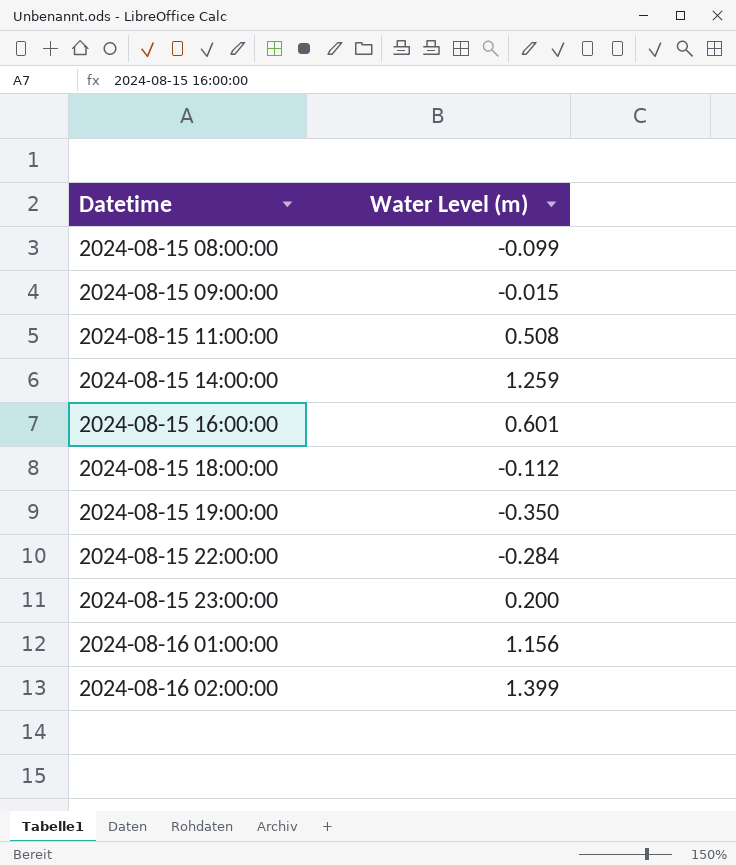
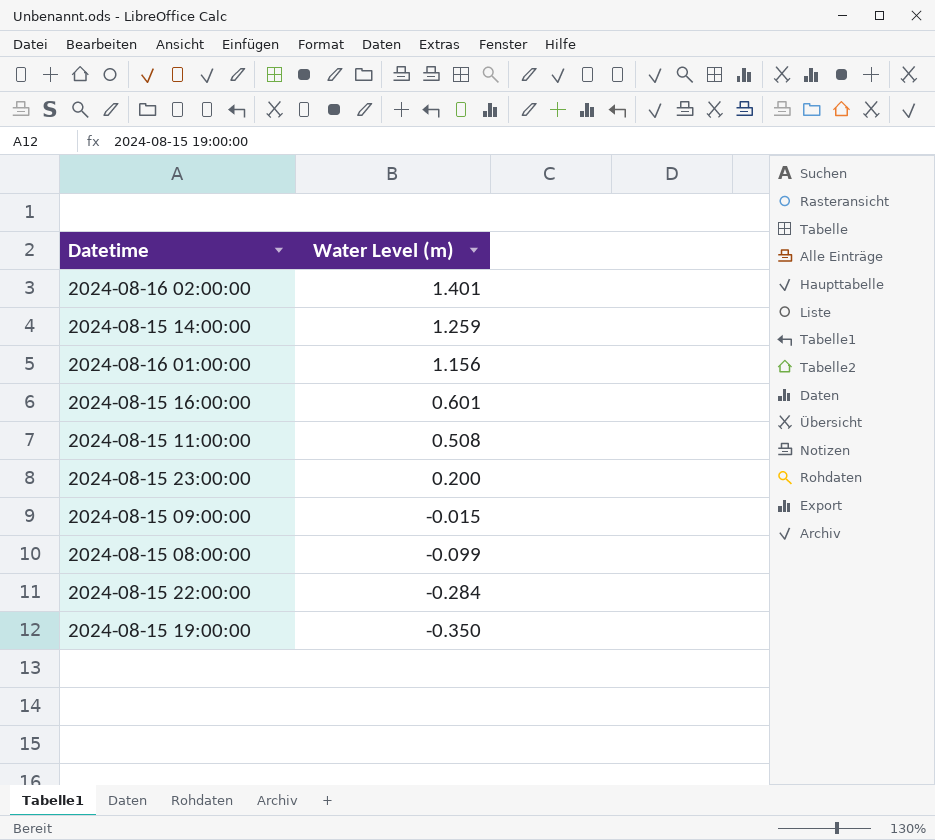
row order: Datetime ascending -> Water Level (m) descending
row 2024-08-15 18:00:00: -0.112 -> none
2024-08-16 02:00:00 | Water Level (m): 1.399 -> 1.401

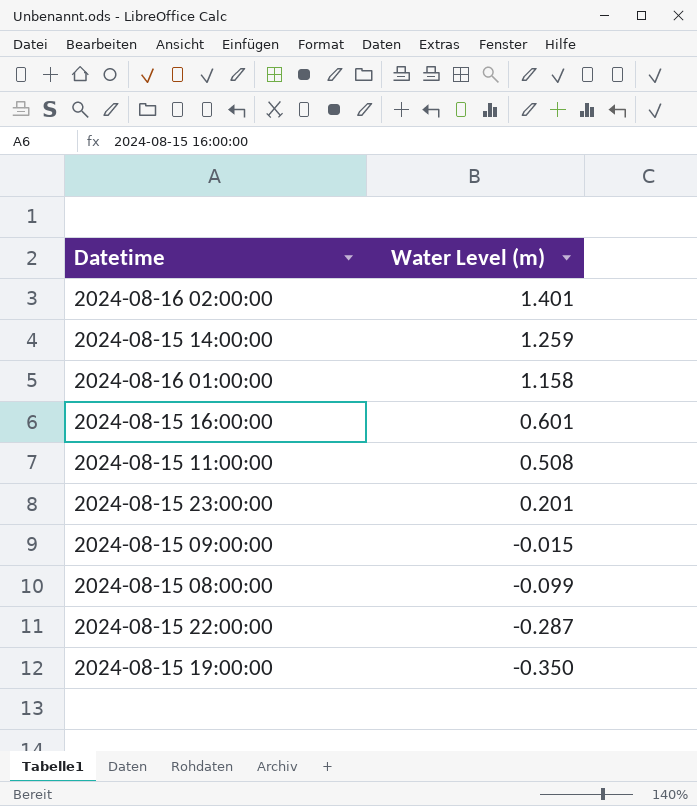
2024-08-16 01:00:00 | Water Level (m): 1.156 -> 1.158
2024-08-15 23:00:00 | Water Level (m): 0.200 -> 0.201
2024-08-15 22:00:00 | Water Level (m): -0.284 -> -0.287

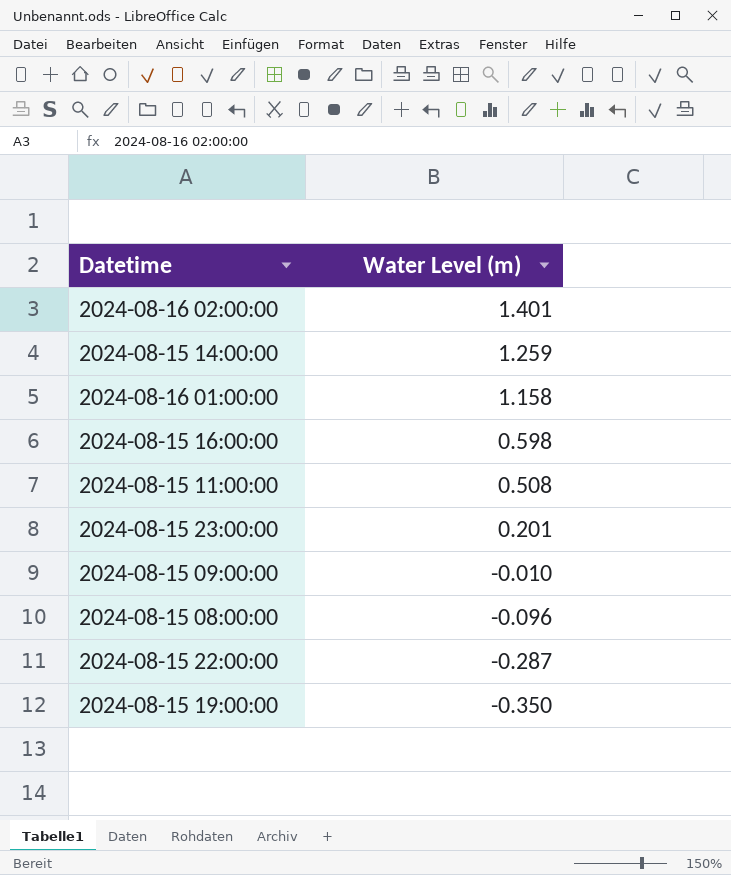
2024-08-15 16:00:00 | Water Level (m): 0.601 -> 0.598
2024-08-15 09:00:00 | Water Level (m): -0.015 -> -0.010
2024-08-15 08:00:00 | Water Level (m): -0.099 -> -0.096

